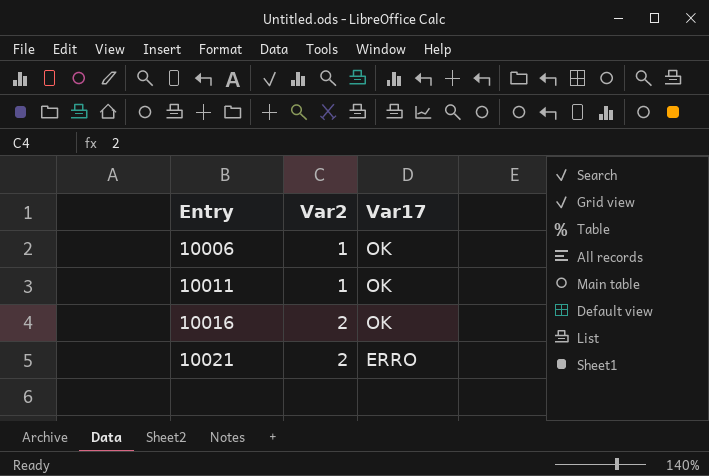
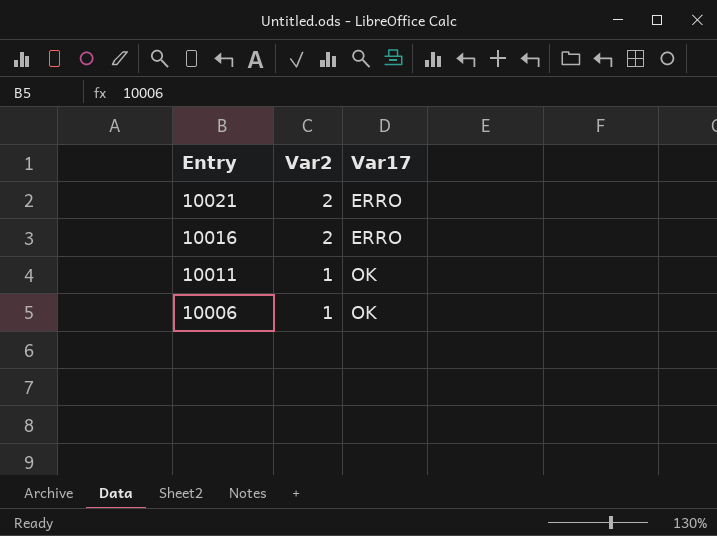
row order: Entry ascending -> Entry descending
10016 | Var17: OK -> ERRO

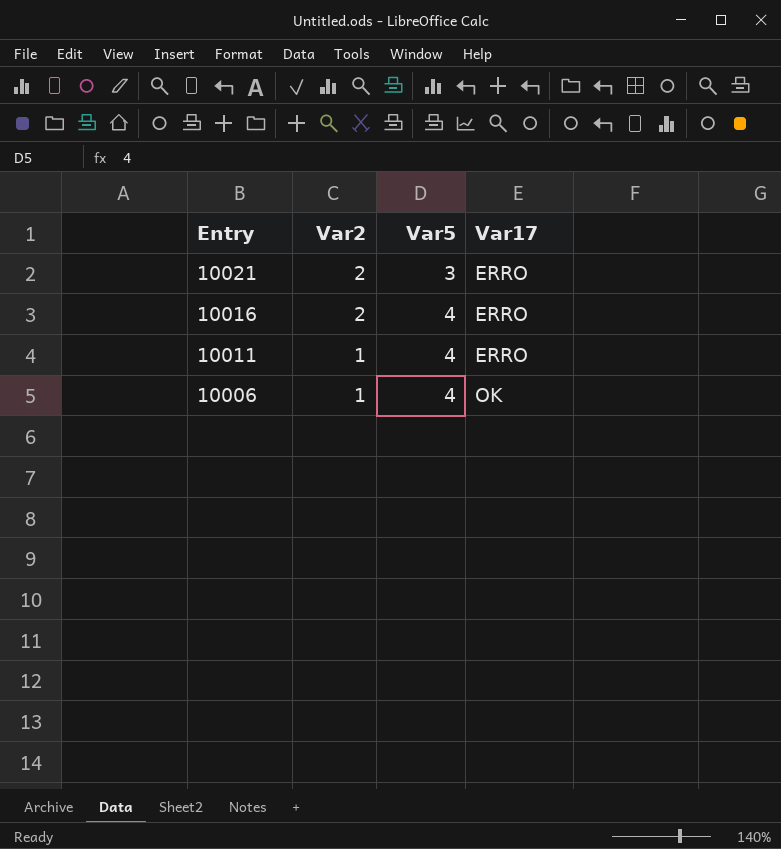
column Var5 | position: none -> 3
10011 | Var17: OK -> ERRO

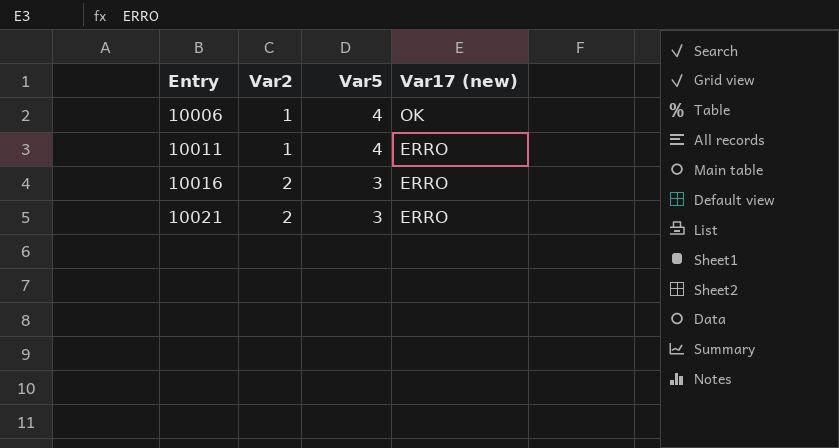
row order: Entry descending -> Entry ascending
column name: Var17 -> Var17 (new)
10016 | Var5: 4 -> 3

